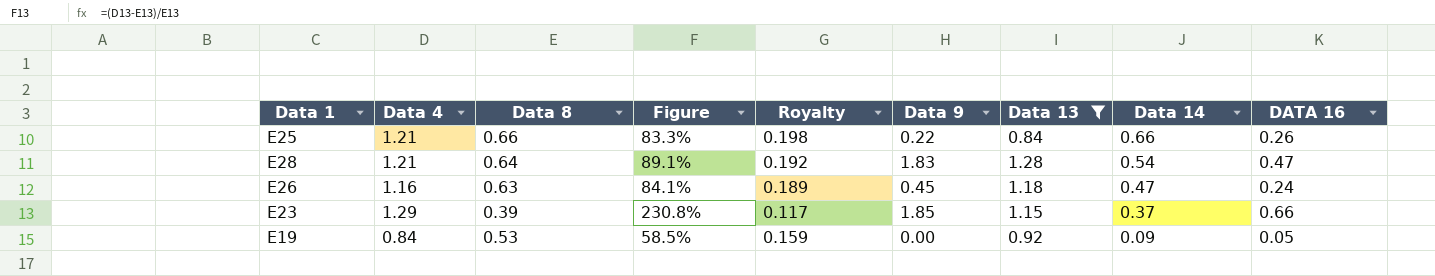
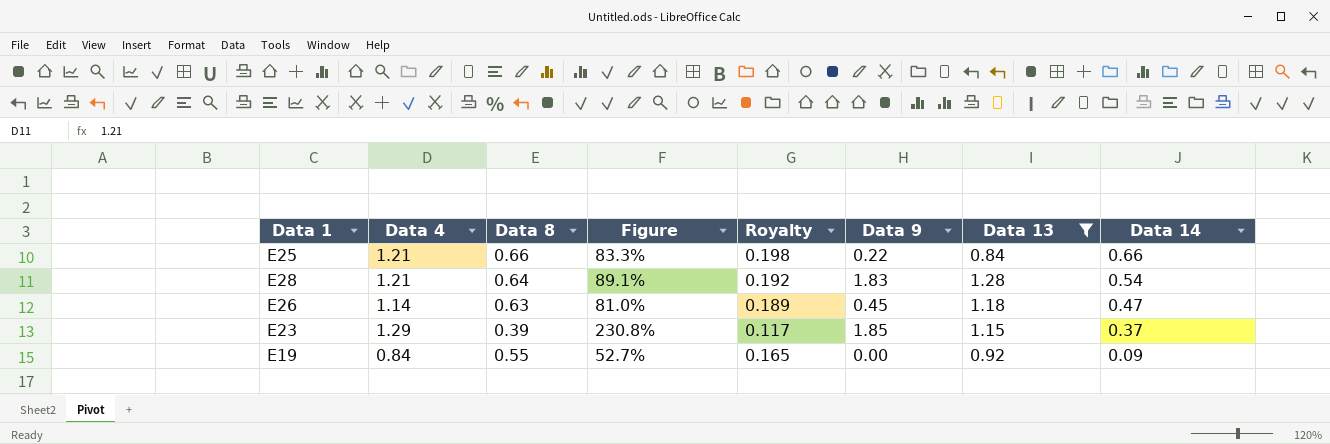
column DATA 16 | position: 9 -> none
E26 | Data 4: 1.16 -> 1.14
E26 | Figure: 84.1% -> 81.0%
E19 | Data 8: 0.53 -> 0.55
E19 | Figure: 58.5% -> 52.7%
E19 | Royalty: 0.159 -> 0.165

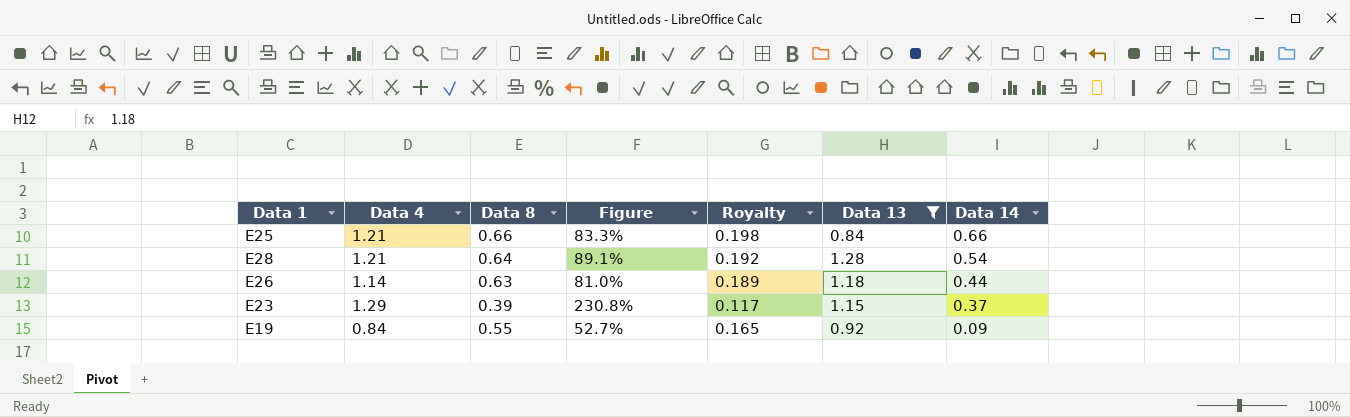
column Data 9 | position: 6 -> none
E26 | Data 14: 0.47 -> 0.44

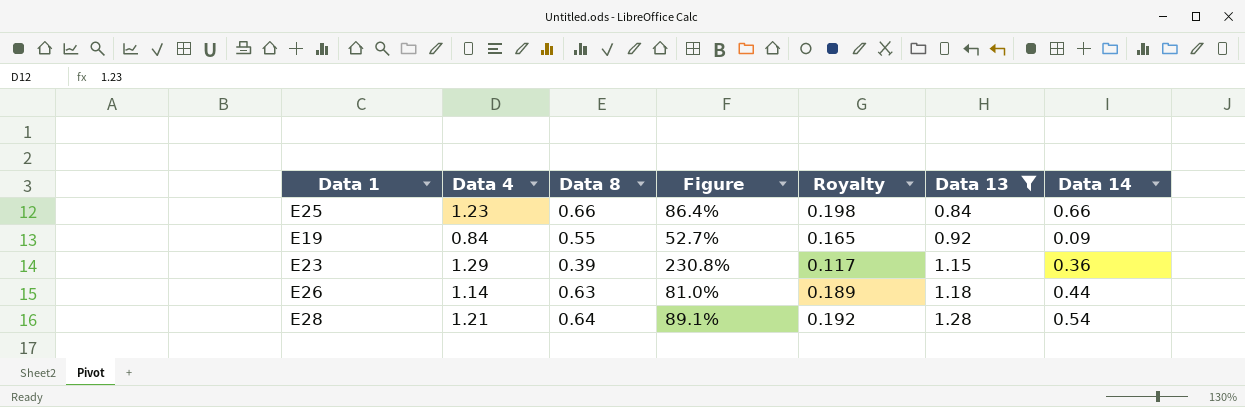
row order: Data 14 descending -> Data 13 ascending
E25 | Data 4: 1.21 -> 1.23
E25 | Figure: 83.3% -> 86.4%
E23 | Data 14: 0.37 -> 0.36

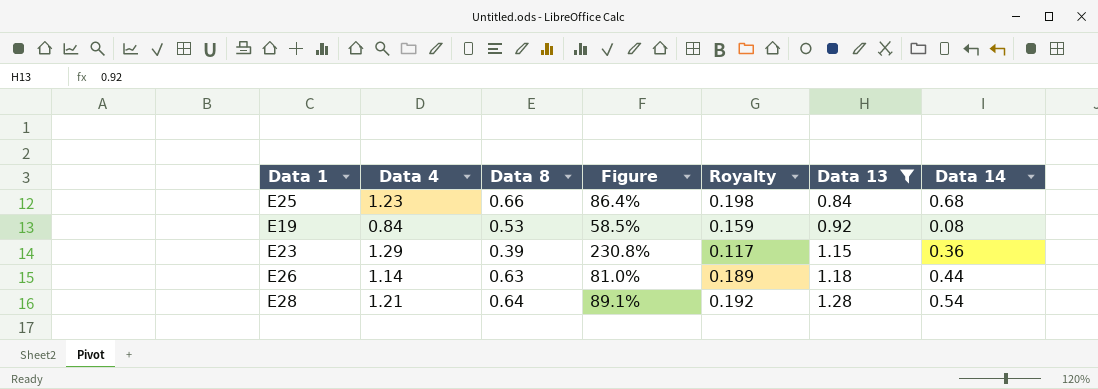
E25 | Data 14: 0.66 -> 0.68
E19 | Data 8: 0.55 -> 0.53
E19 | Figure: 52.7% -> 58.5%
E19 | Royalty: 0.165 -> 0.159
E19 | Data 14: 0.09 -> 0.08

